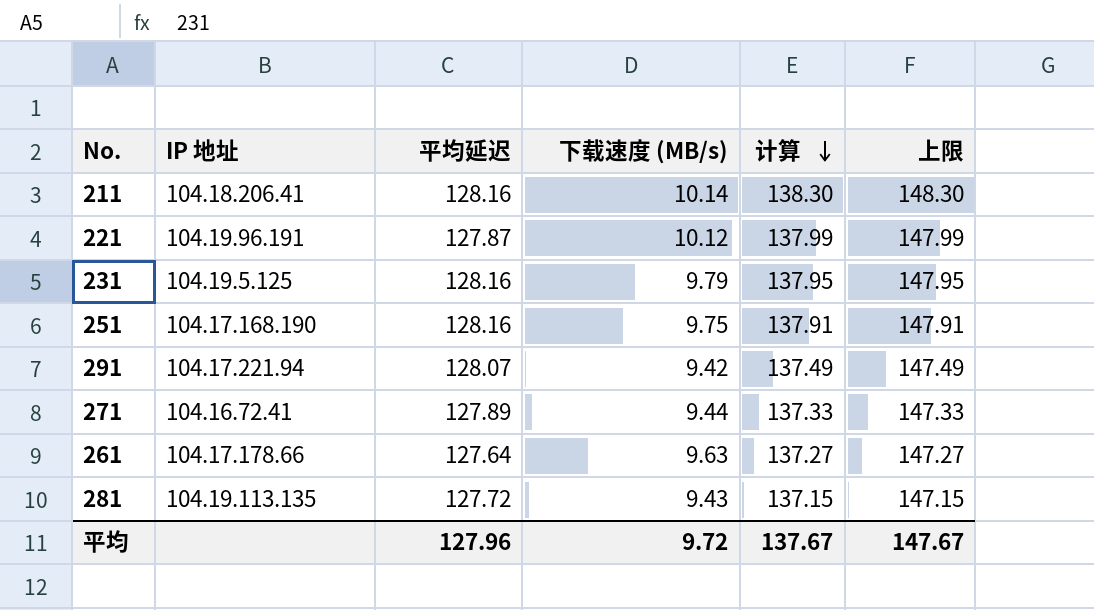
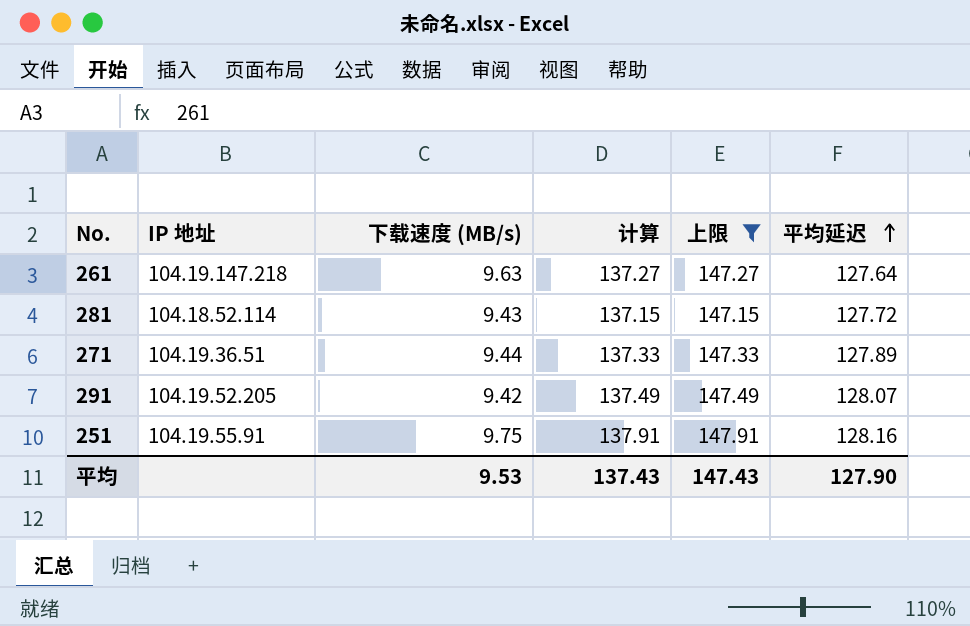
filter: none -> 上限 <= 147.91
row order: 计算 descending -> 平均延迟 ascending
column 平均延迟 | position: 3 -> 6
261 | IP 地址: 104.17.178.66 -> 104.19.147.218
281 | IP 地址: 104.19.113.135 -> 104.18.52.114
271 | IP 地址: 104.16.72.41 -> 104.19.36.51
291 | IP 地址: 104.17.221.94 -> 104.19.52.205
251 | IP 地址: 104.17.168.190 -> 104.19.55.91
平均 | 下载速度 (MB/s): 9.72 -> 9.53
平均 | 计算: 137.67 -> 137.43
平均 | 上限: 147.67 -> 147.43
平均 | 平均延迟: 127.96 -> 127.90

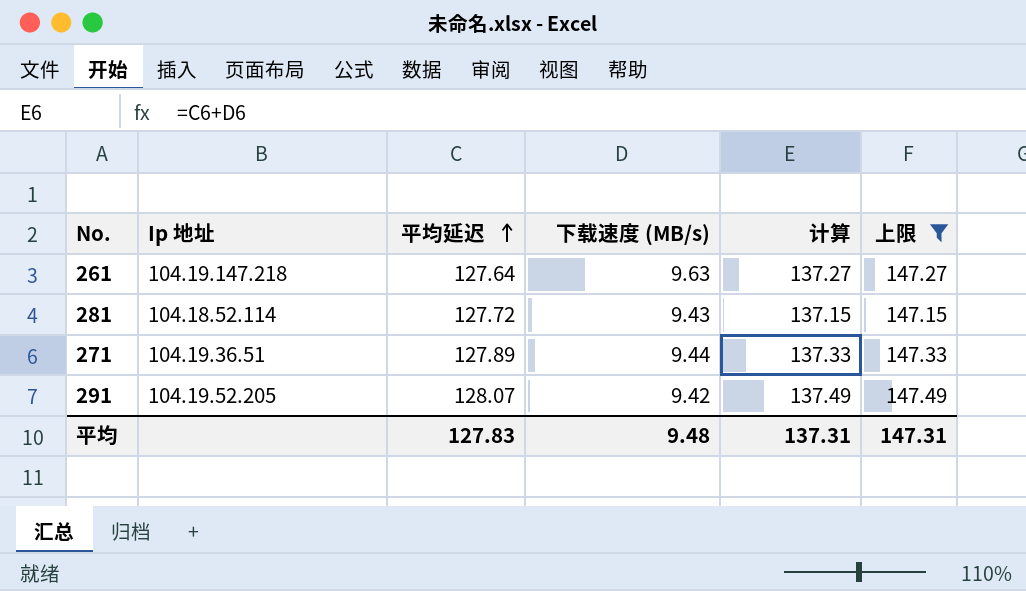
column name: IP 地址 -> Ip 地址
column 平均延迟 | position: 6 -> 3
row 251: 104.19.55.91 | 9.75 | 137.91 | 147.91 | 128.16 -> none
平均 | 平均延迟: 127.90 -> 127.83
平均 | 下载速度 (MB/s): 9.53 -> 9.48
平均 | 计算: 137.43 -> 137.31
平均 | 上限: 147.43 -> 147.31

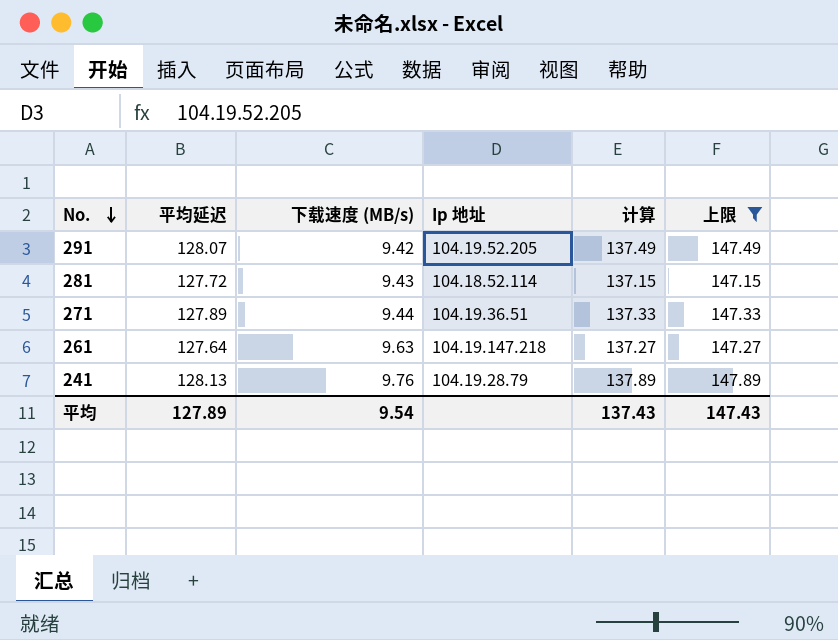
row order: 平均延迟 ascending -> No. descending
column Ip 地址 | position: 2 -> 4
row 241: none -> 128.13 | 9.76 | 104.19.28.79 | 137.89 | 147.89
平均 | 平均延迟: 127.83 -> 127.89
平均 | 下载速度 (MB/s): 9.48 -> 9.54
平均 | 计算: 137.31 -> 137.43
平均 | 上限: 147.31 -> 147.43

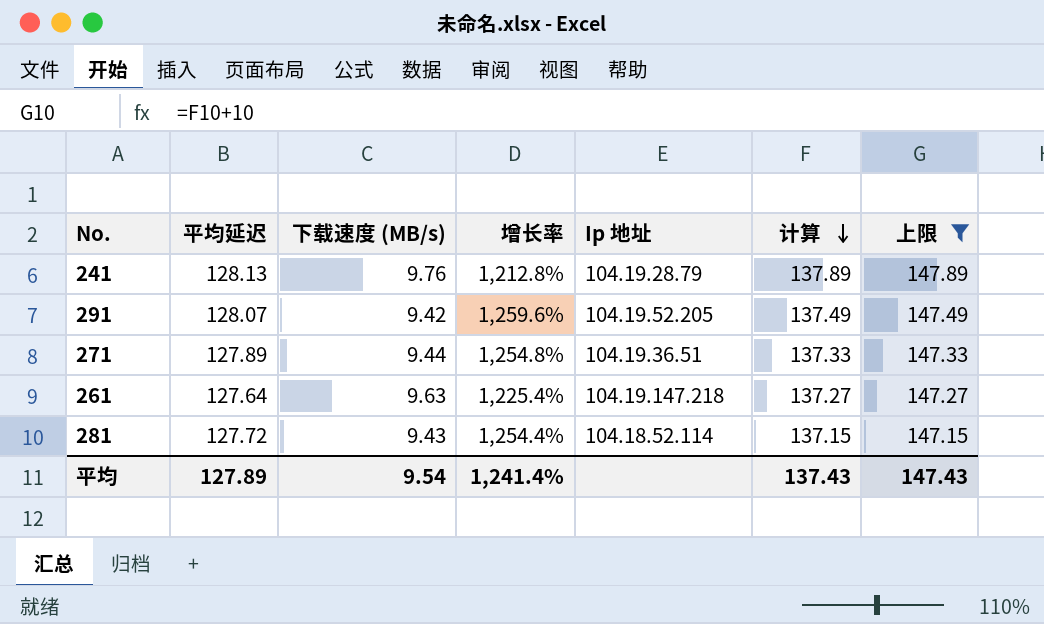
row order: No. descending -> 计算 descending
column 增长率 | formula: none -> ([平均延迟] - [下载速度 (MB/s)]) / [下载速度 (MB/s)]

